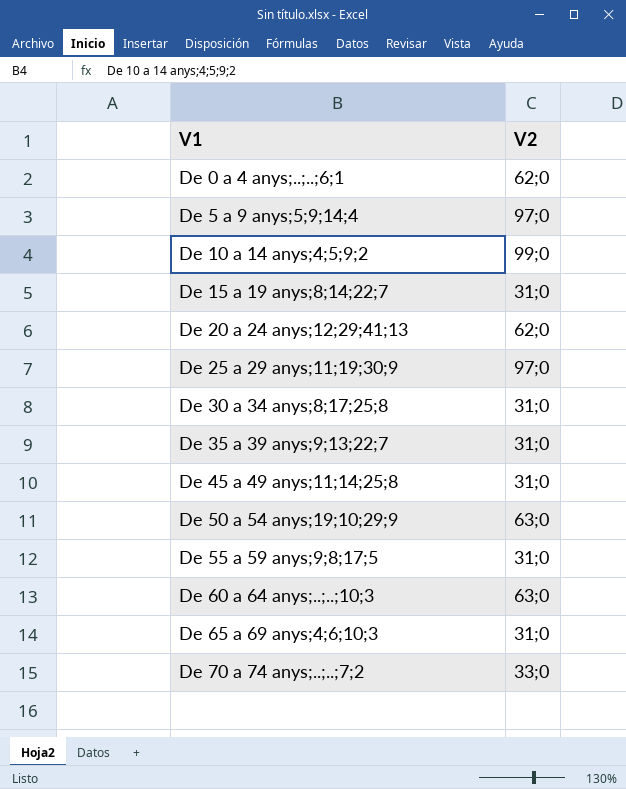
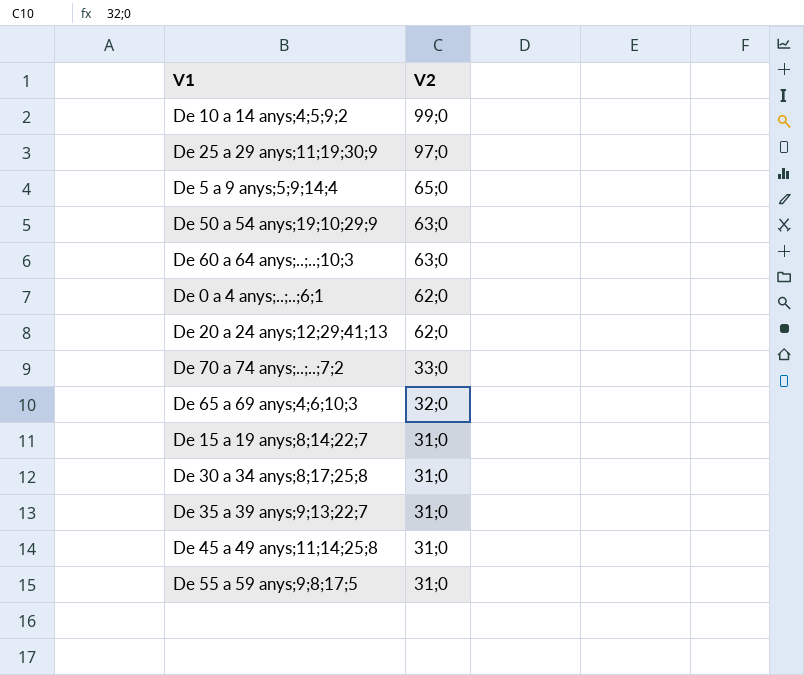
row order: V1 ascending -> V2 descending
De 5 a 9 anys;5;9;14;4 | V2: 97;0 -> 65;0
De 65 a 69 anys;4;6;10;3 | V2: 31;0 -> 32;0

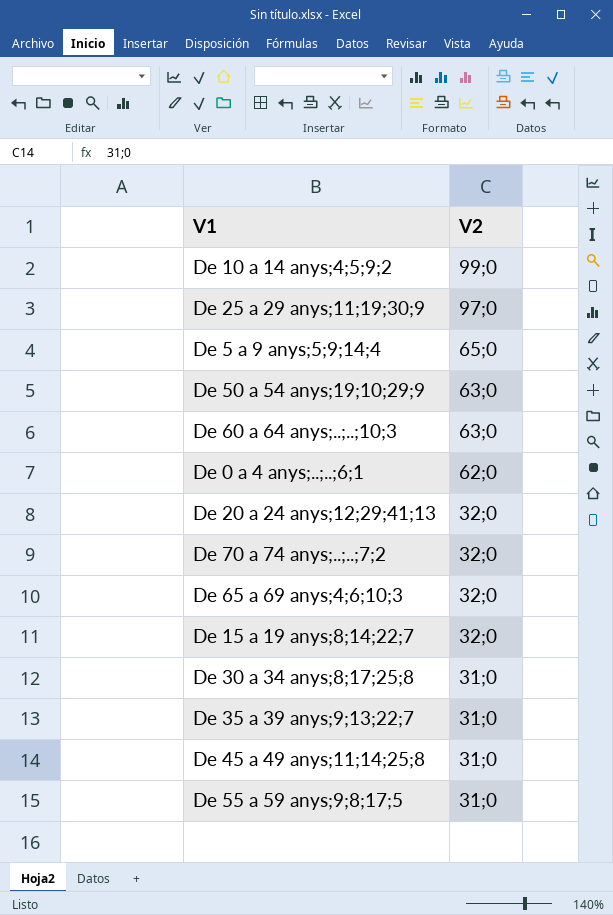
De 20 a 24 anys;12;29;41;13 | V2: 62;0 -> 32;0
De 70 a 74 anys;..;..;7;2 | V2: 33;0 -> 32;0
De 15 a 19 anys;8;14;22;7 | V2: 31;0 -> 32;0

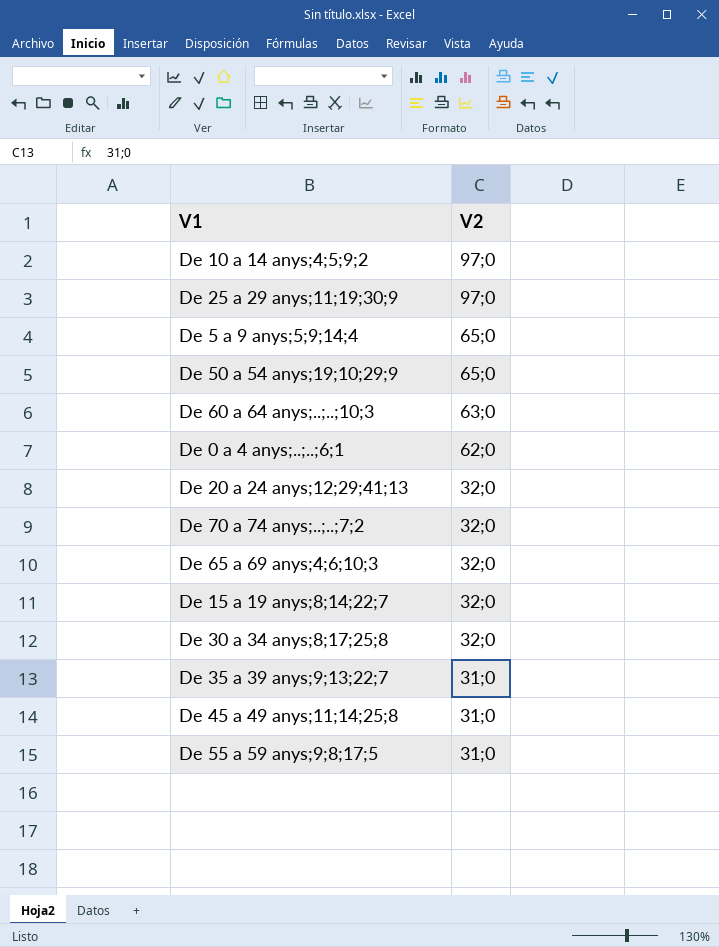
De 10 a 14 anys;4;5;9;2 | V2: 99;0 -> 97;0
De 50 a 54 anys;19;10;29;9 | V2: 63;0 -> 65;0
De 30 a 34 anys;8;17;25;8 | V2: 31;0 -> 32;0

